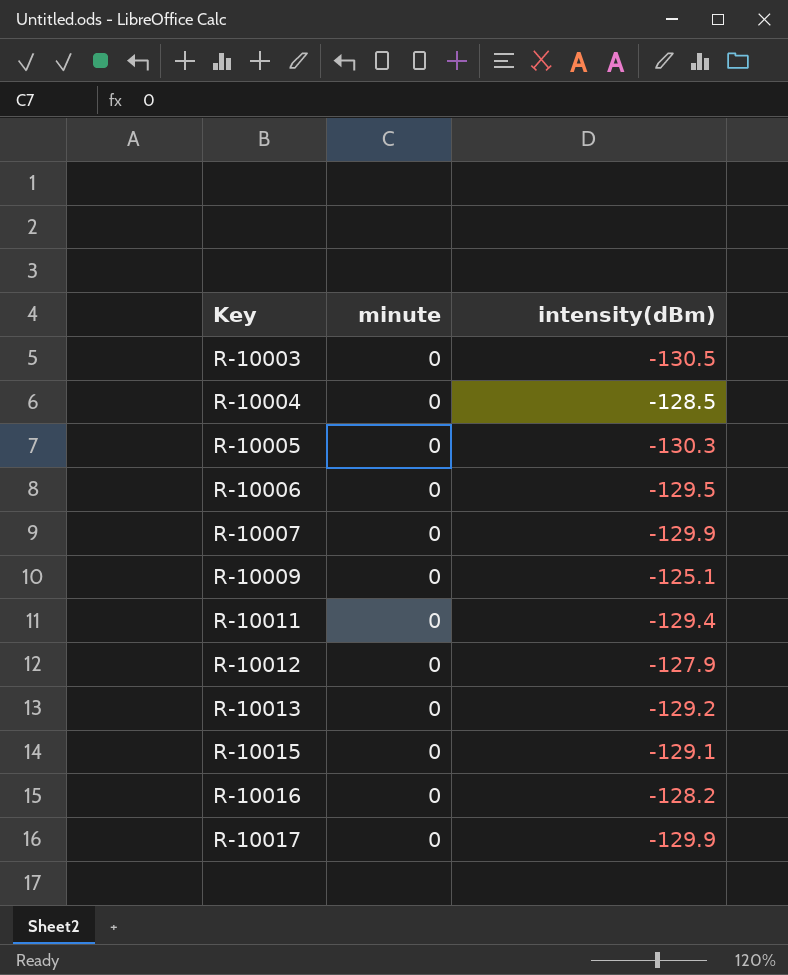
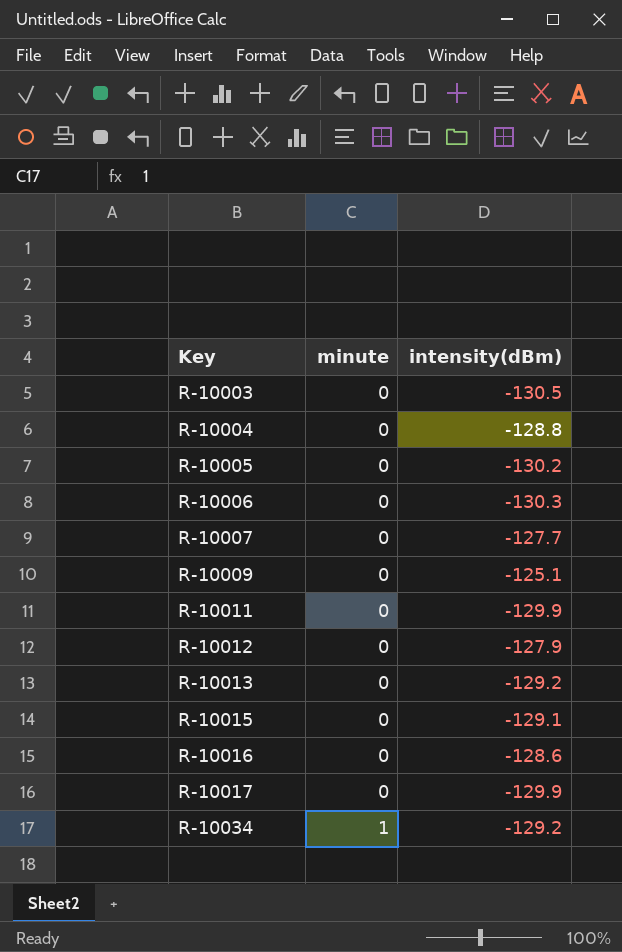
R-10004 | intensity(dBm): -128.5 -> -128.8
R-10005 | intensity(dBm): -130.3 -> -130.2
R-10006 | intensity(dBm): -129.5 -> -130.3
R-10007 | intensity(dBm): -129.9 -> -127.7
R-10011 | intensity(dBm): -129.4 -> -129.9
R-10016 | intensity(dBm): -128.2 -> -128.6
row R-10034: none -> 1 | -129.2

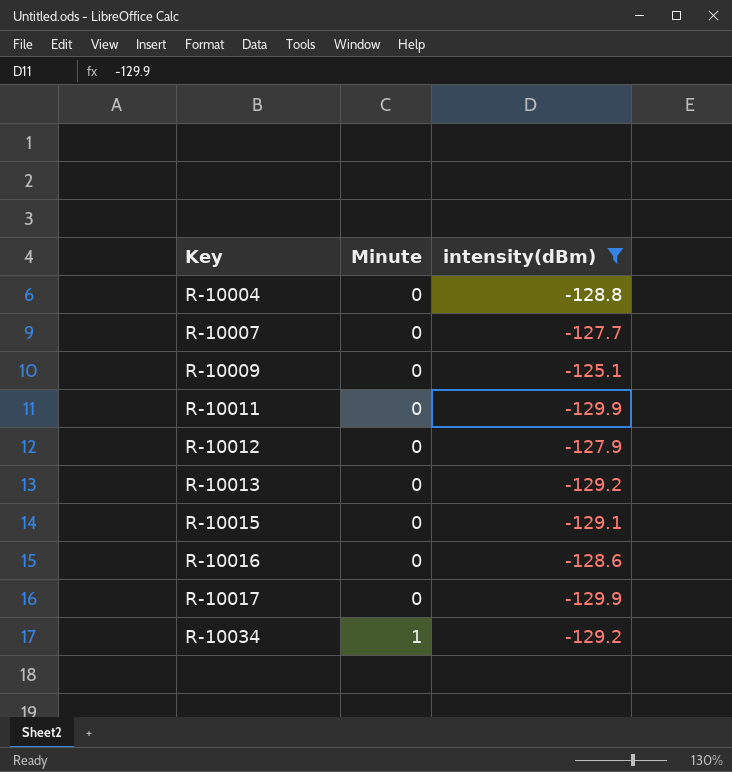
filter: none -> intensity(dBm) >= -129.9
column name: minute -> Minute

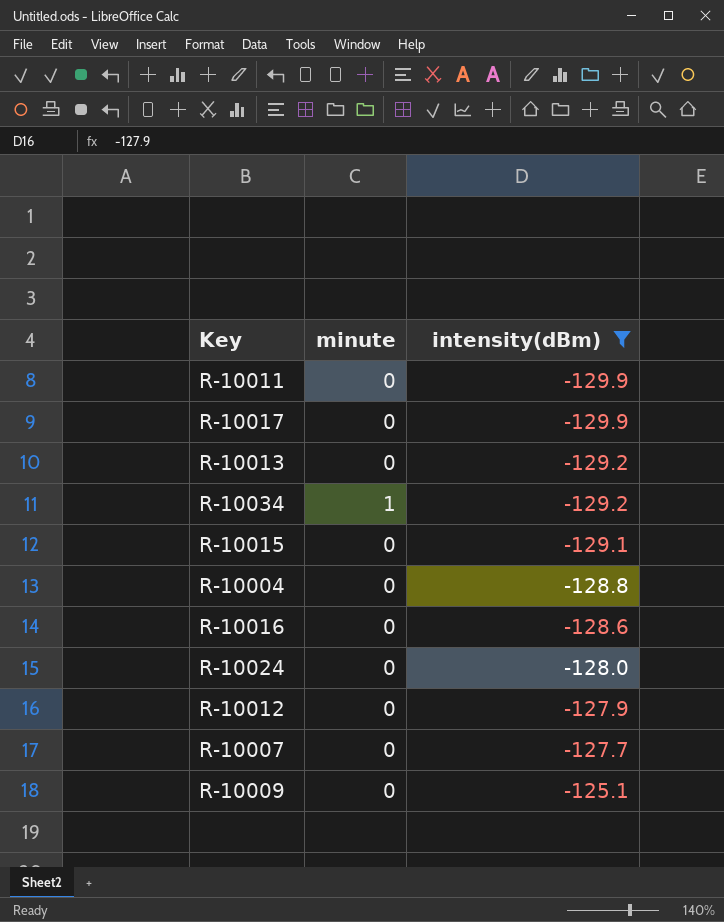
row order: Key ascending -> intensity(dBm) ascending
column name: Minute -> minute
row R-10024: none -> 0 | -128.0

